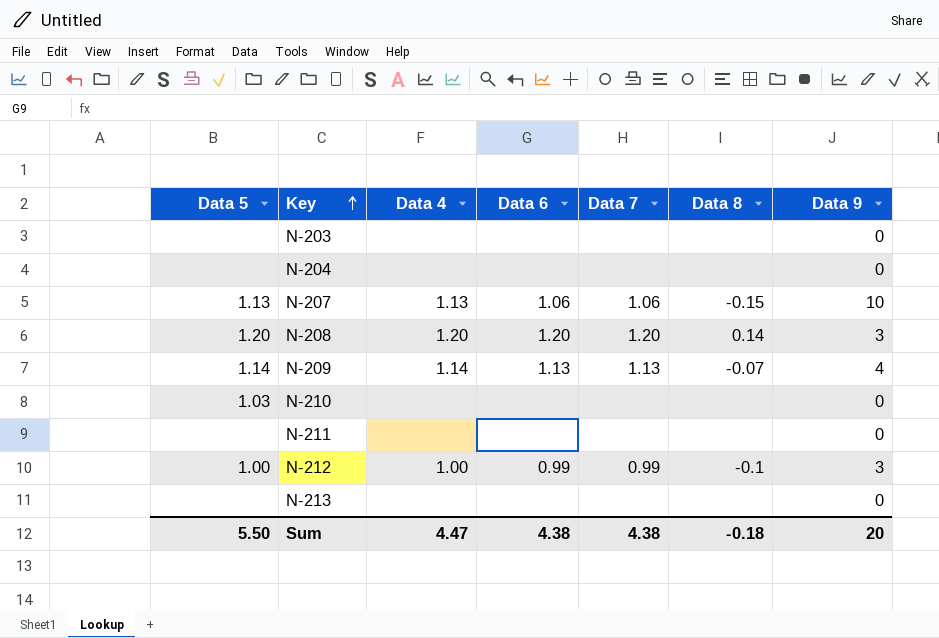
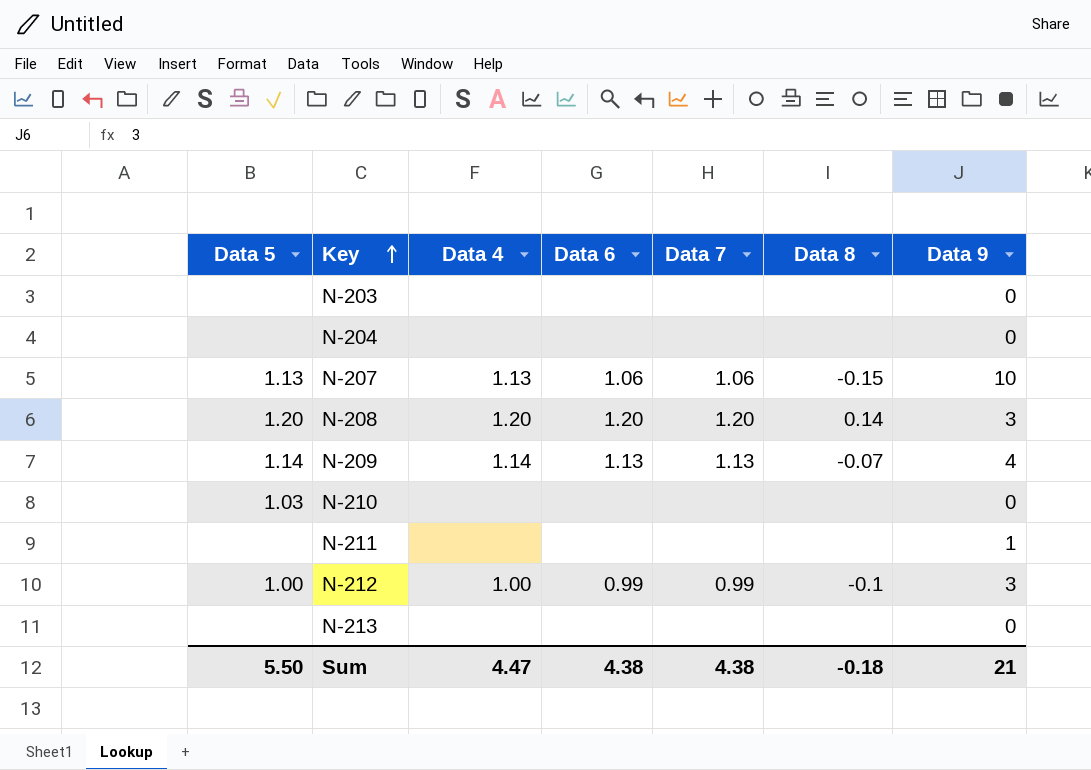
N-211 | Data 9: 0 -> 1
Sum | Data 9: 20 -> 21

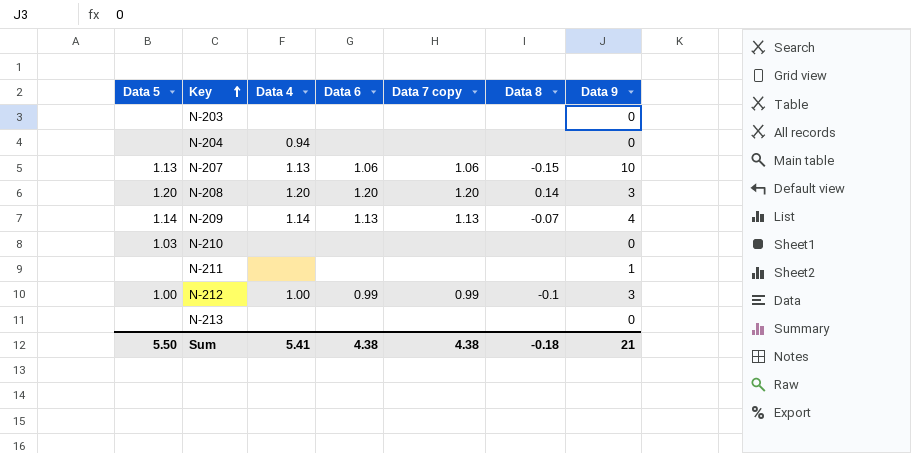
column name: Data 7 -> Data 7 copy
N-204 | Data 4: none -> 0.94
Sum | Data 4: 4.47 -> 5.41

